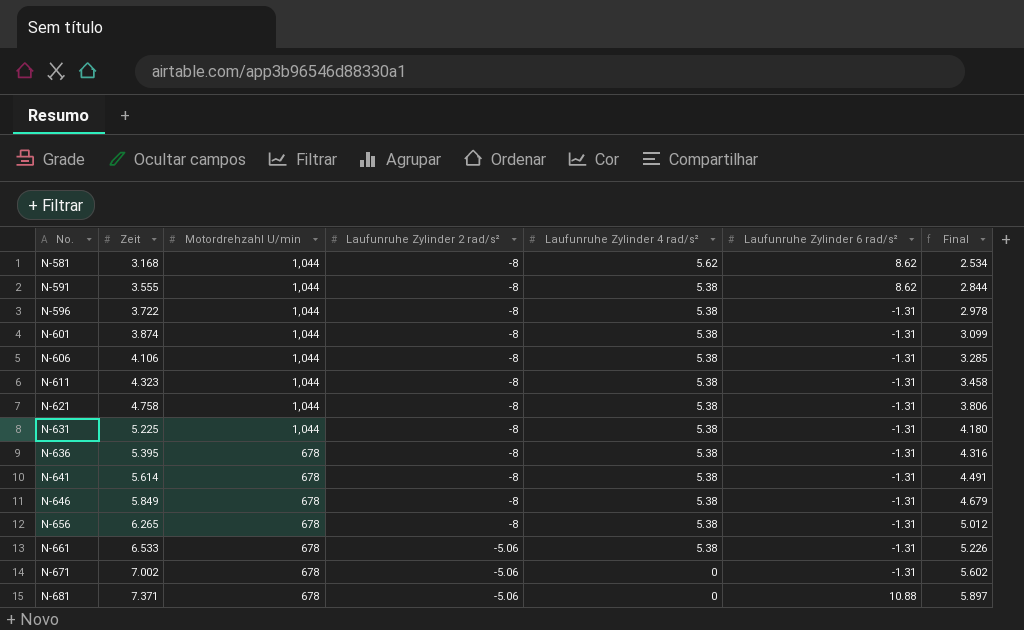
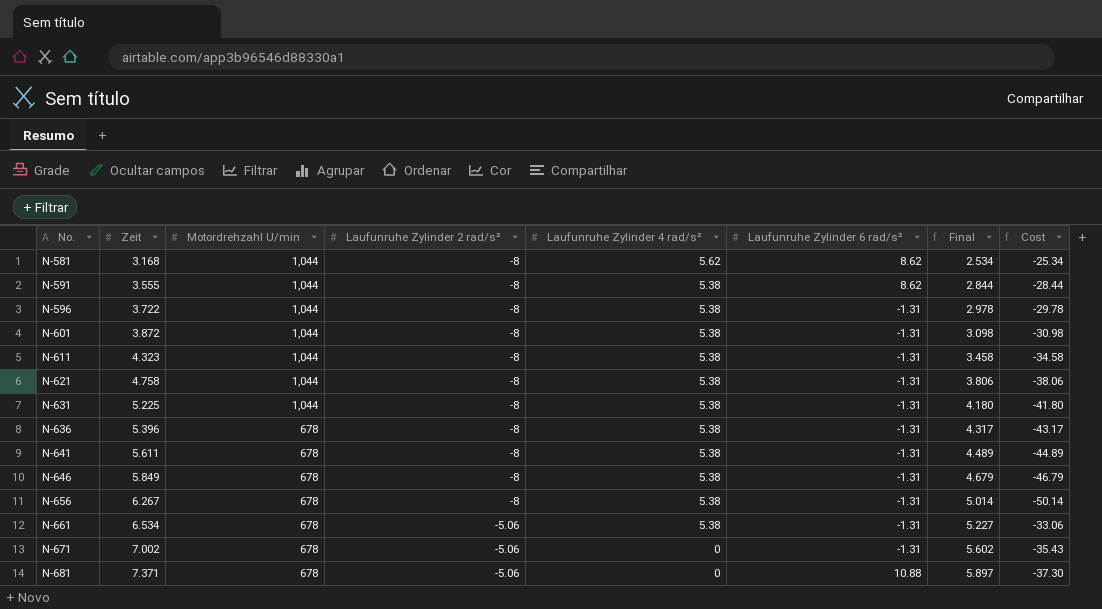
column Cost | formula: none -> [Zeit] * [Laufunruhe Zylinder 2 rad/s²]
row N-606: 4.106 | 1,044 | -8 | 5.38 | -1.31 | 3.285 -> none
N-601 | Zeit: 3.874 -> 3.872
N-601 | Final: 3.099 -> 3.098
N-636 | Zeit: 5.395 -> 5.396
N-636 | Final: 4.316 -> 4.317
N-641 | Zeit: 5.614 -> 5.611
N-641 | Final: 4.491 -> 4.489
N-656 | Zeit: 6.265 -> 6.267
N-656 | Final: 5.012 -> 5.014
N-661 | Zeit: 6.533 -> 6.534
N-661 | Final: 5.226 -> 5.227

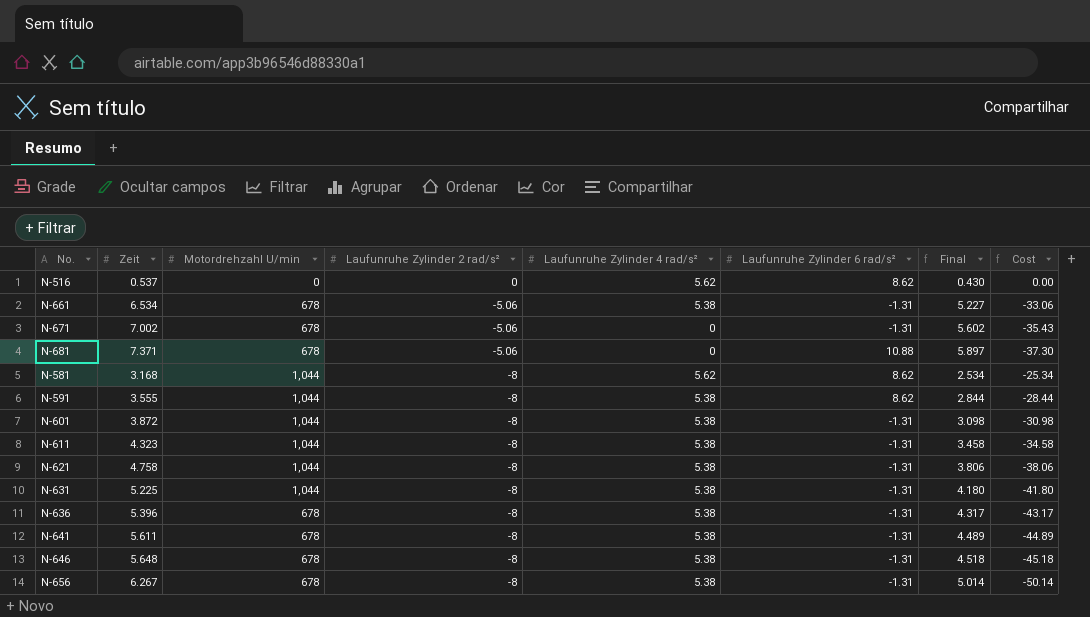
row order: No. ascending -> Laufunruhe Zylinder 2 rad/s² descending
row N-596: 3.722 | 1,044 | -8 | 5.38 | -1.31 | 2.978 | -29.78 -> none
row N-516: none -> 0.537 | 0 | 0 | 5.62 | 8.62 | 0.430 | 0.00
N-646 | Zeit: 5.849 -> 5.648
N-646 | Final: 4.679 -> 4.518
N-646 | Cost: -46.79 -> -45.18

